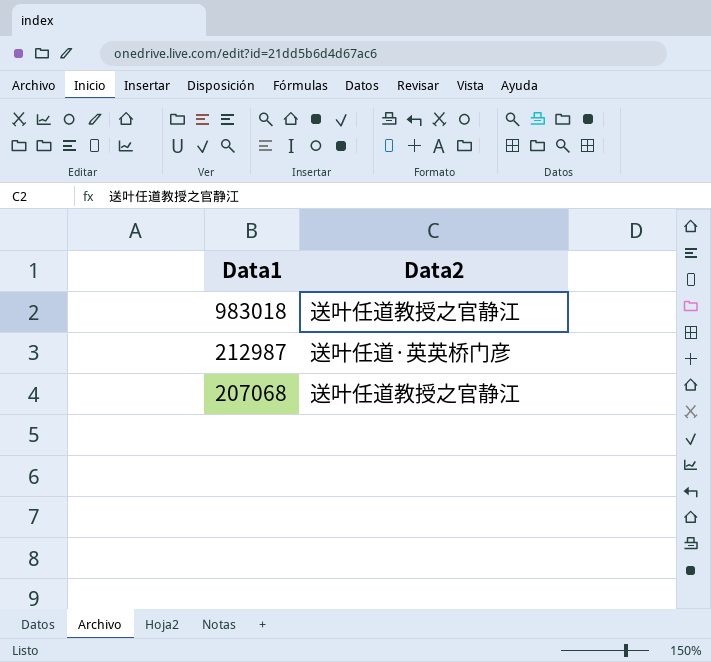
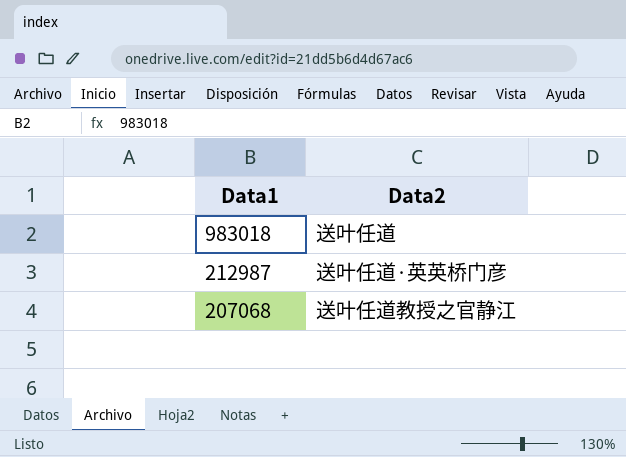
983018 | Data2: 送叶任道教授之官静江 -> 送叶任道

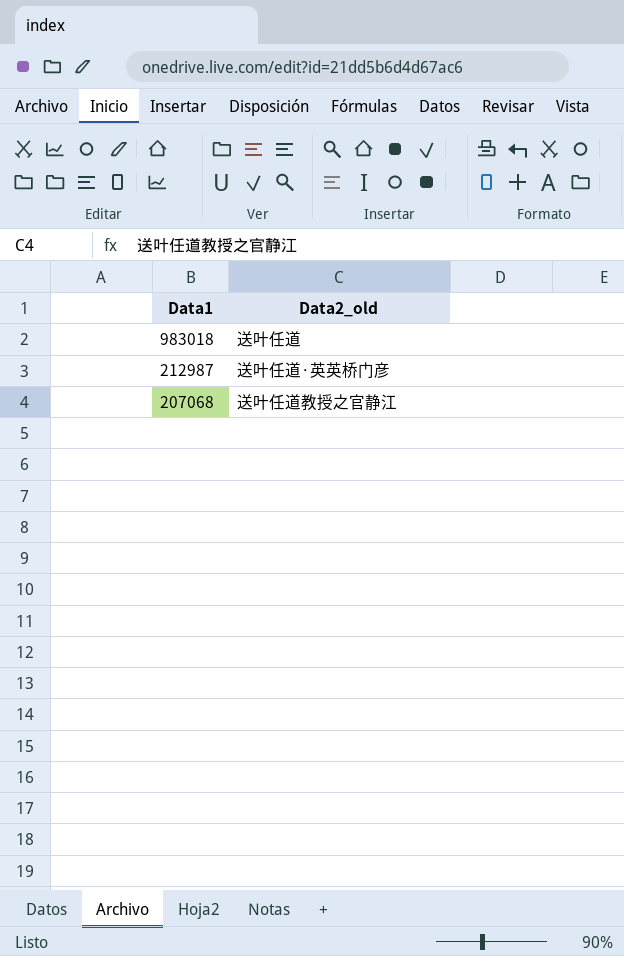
column name: Data2 -> Data2_old

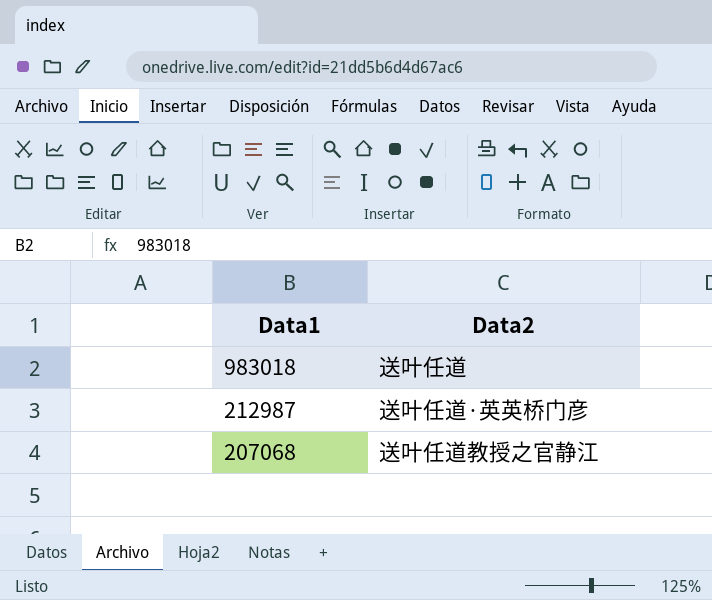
column name: Data2_old -> Data2

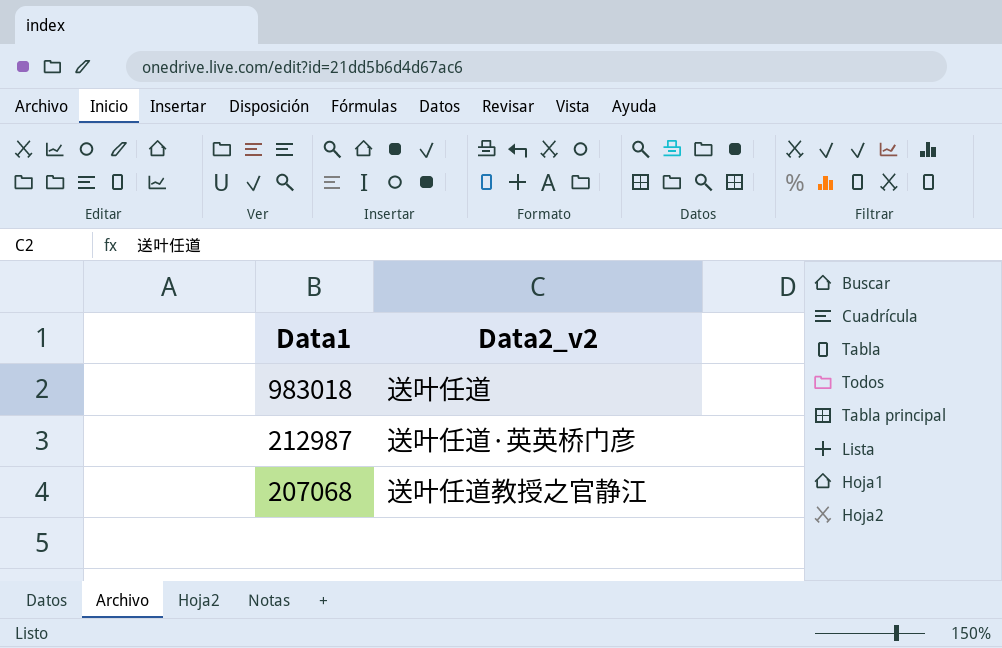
column name: Data2 -> Data2_v2

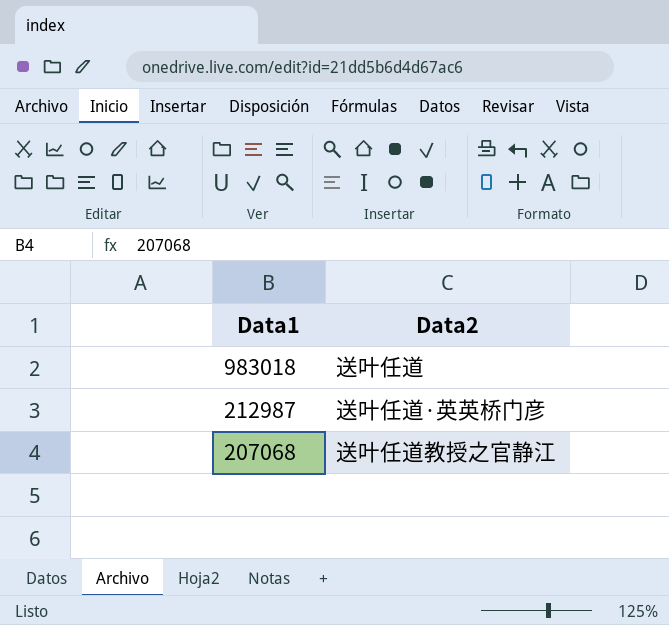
column name: Data2_v2 -> Data2

